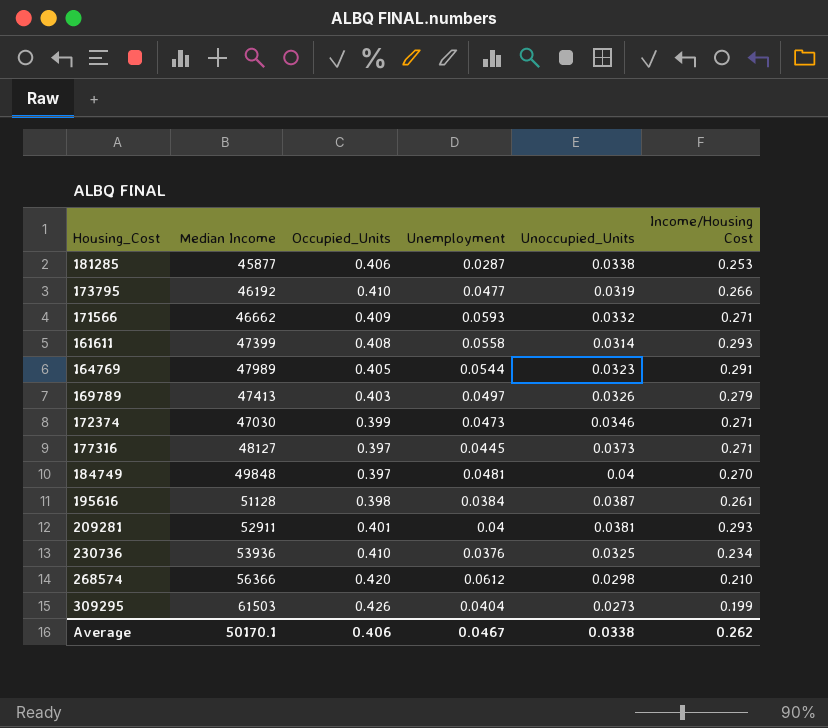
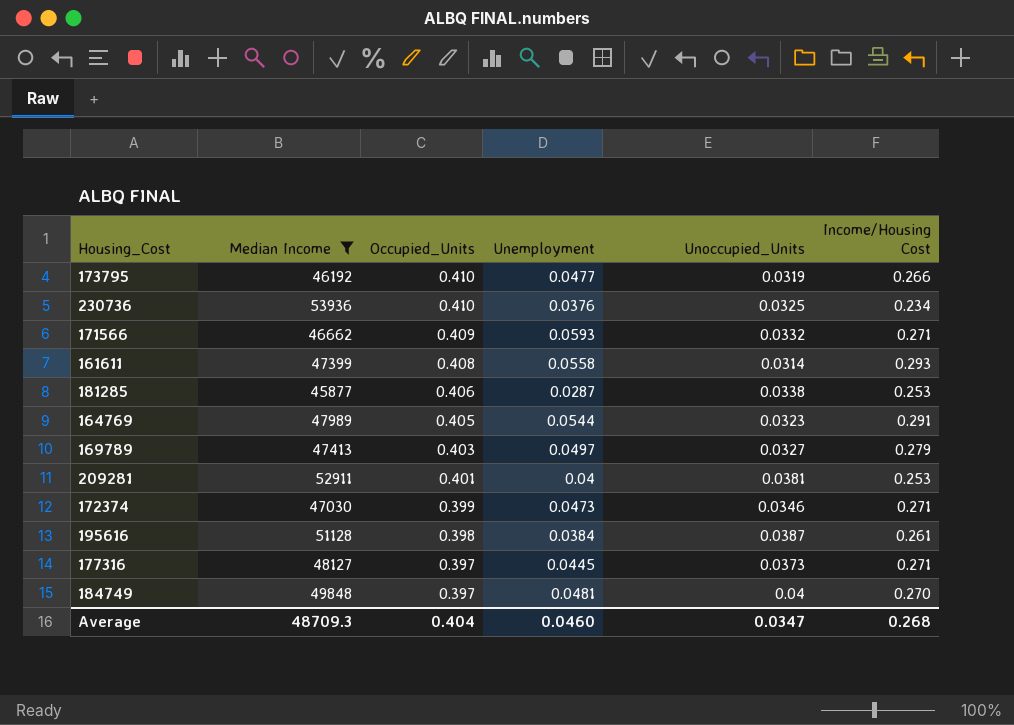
filter: none -> Median Income <= 53936
row order: none -> Occupied_Units descending
169789 | Unoccupied_Units: 0.0326 -> 0.0327
209281 | Income/Housing Cost: 0.293 -> 0.253
Average | Median Income: 50170.1 -> 48709.3
Average | Occupied_Units: 0.406 -> 0.404
Average | Unemployment: 0.0467 -> 0.0460
Average | Unoccupied_Units: 0.0338 -> 0.0347
Average | Income/Housing Cost: 0.262 -> 0.268

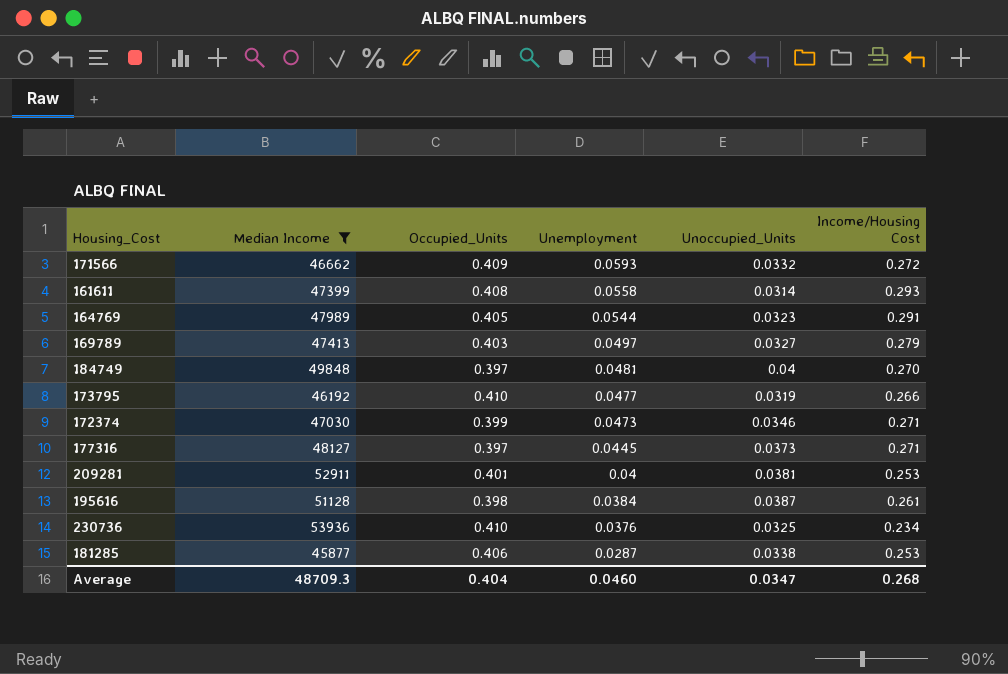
row order: Occupied_Units descending -> Unemployment descending
171566 | Income/Housing Cost: 0.271 -> 0.272

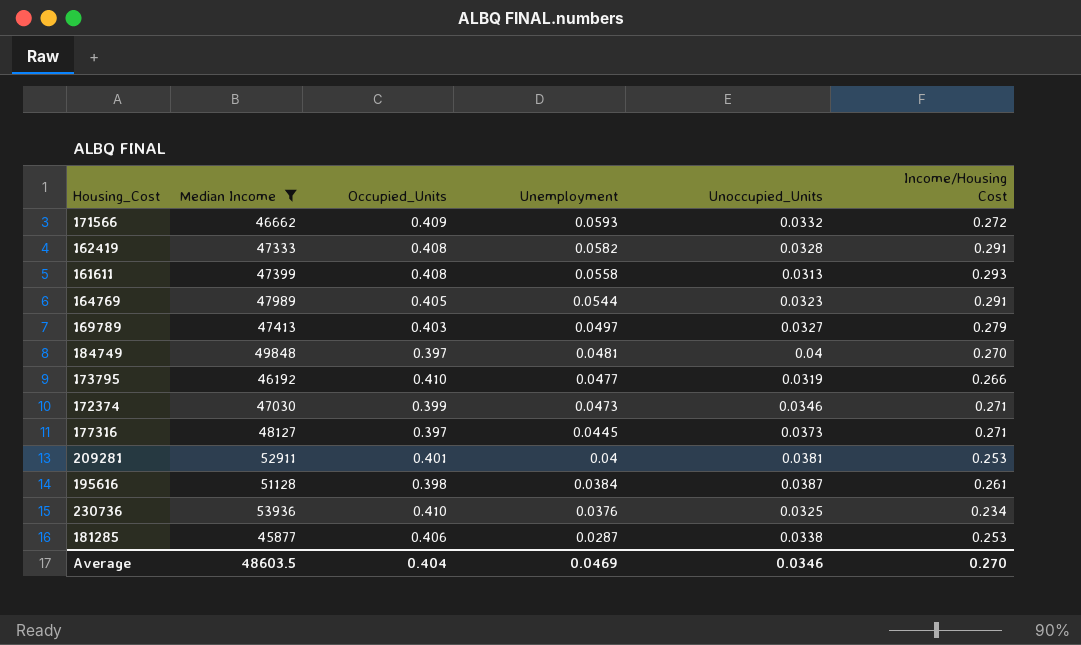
row 162419: none -> 47333 | 0.408 | 0.0582 | 0.0328 | 0.291
161611 | Unoccupied_Units: 0.0314 -> 0.0313
Average | Median Income: 48709.3 -> 48603.5
Average | Unemployment: 0.0460 -> 0.0469
Average | Unoccupied_Units: 0.0347 -> 0.0346
Average | Income/Housing Cost: 0.268 -> 0.270

